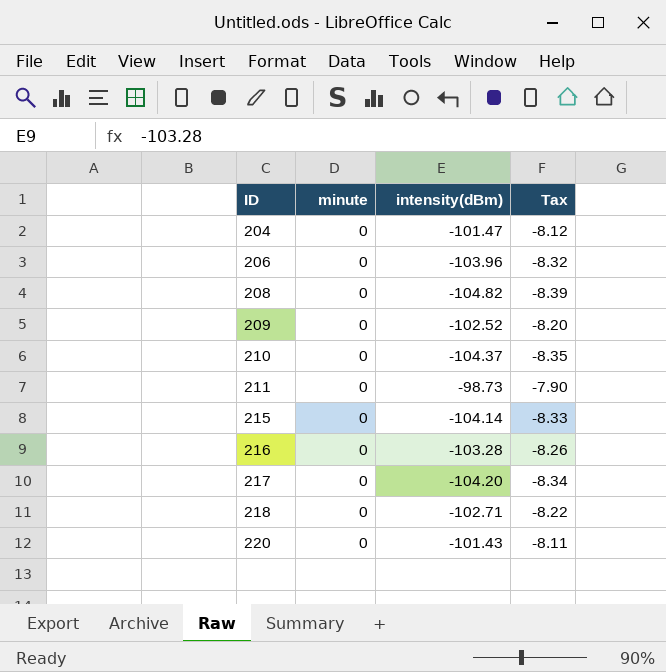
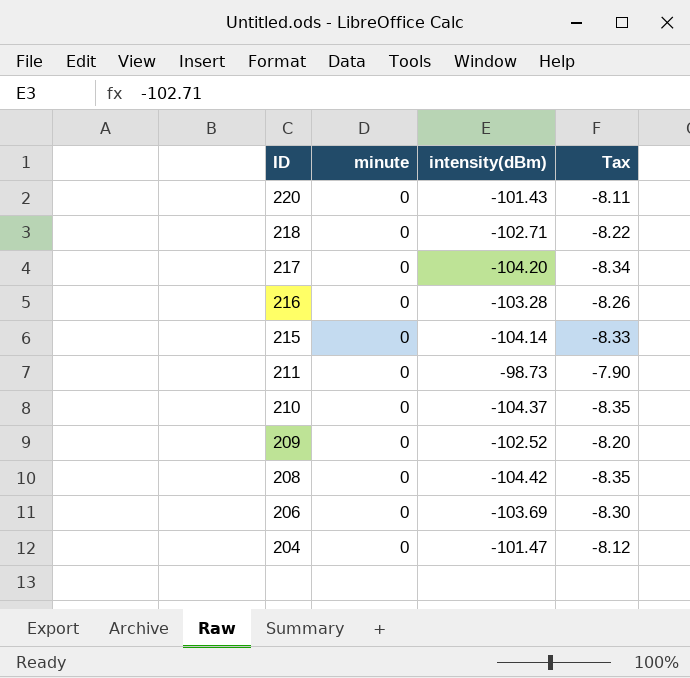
row order: ID ascending -> ID descending
208 | intensity(dBm): -104.82 -> -104.42
208 | Tax: -8.39 -> -8.35
206 | intensity(dBm): -103.96 -> -103.69
206 | Tax: -8.32 -> -8.30

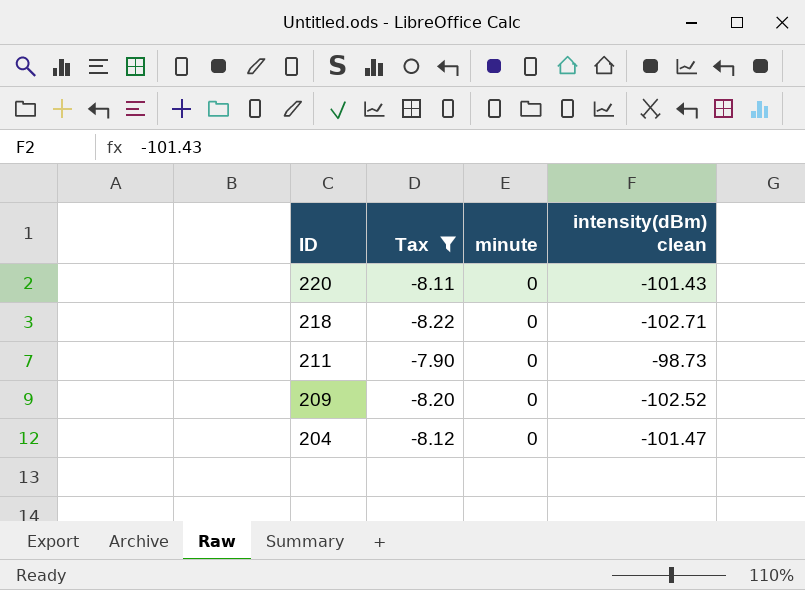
filter: none -> Tax >= -8.22
column Tax | position: 4 -> 2
column name: intensity(dBm) -> intensity(dBm) clean

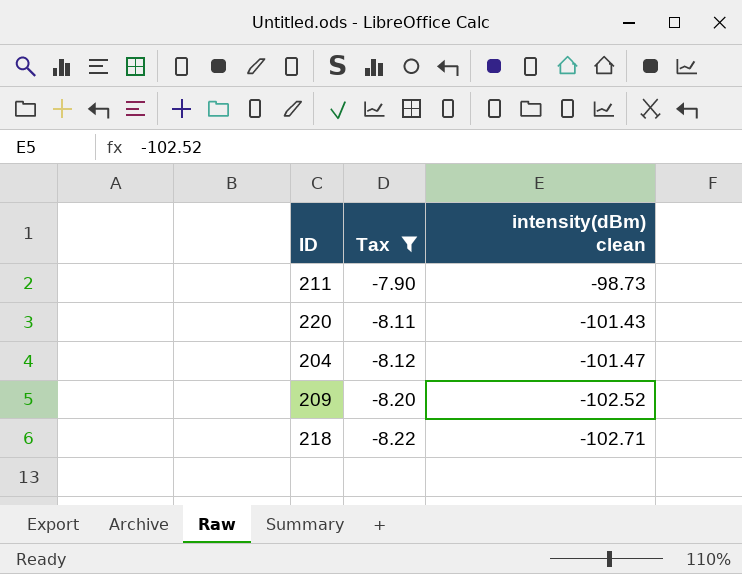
row order: ID descending -> Tax descending
column minute | position: 3 -> none

